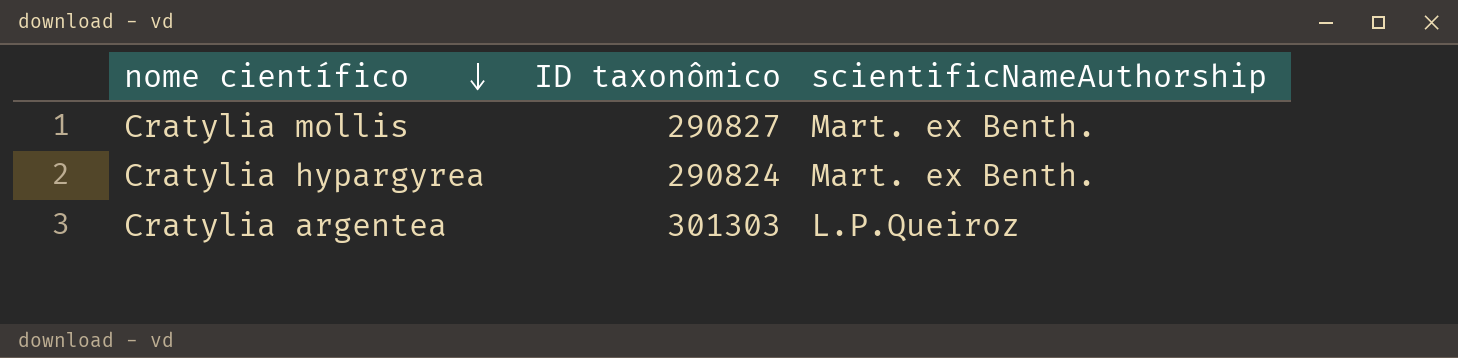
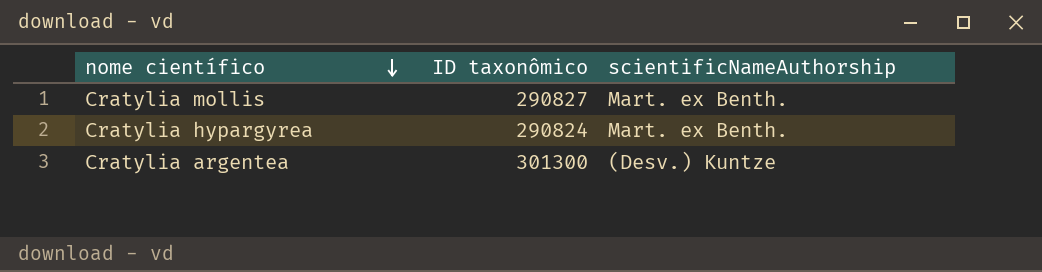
Cratylia argentea | ID taxonômico: 301303 -> 301300
Cratylia argentea | scientificNameAuthorship: L.P.Queiroz -> (Desv.) Kuntze

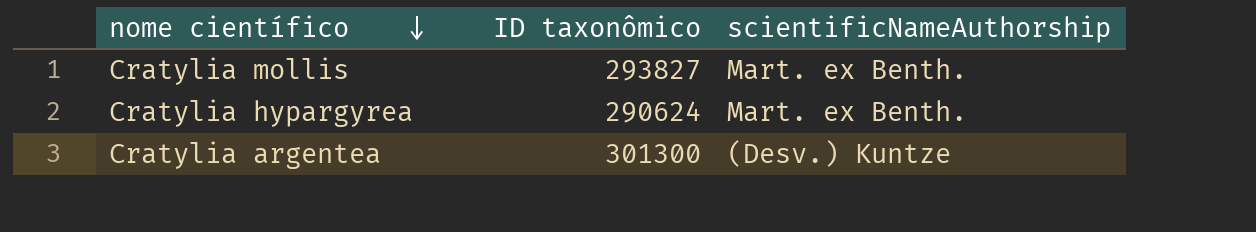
Cratylia mollis | ID taxonômico: 290827 -> 293827
Cratylia hypargyrea | ID taxonômico: 290824 -> 290624

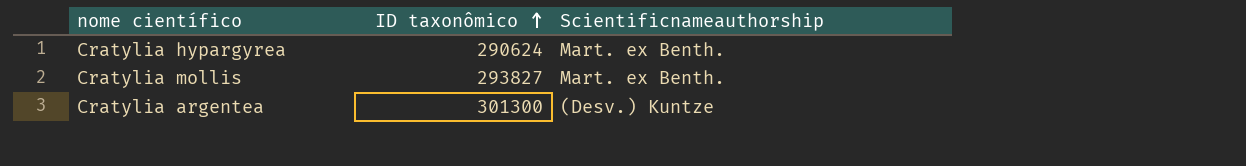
row order: nome científico descending -> ID taxonômico ascending
column name: scientificNameAuthorship -> Scientificnameauthorship

